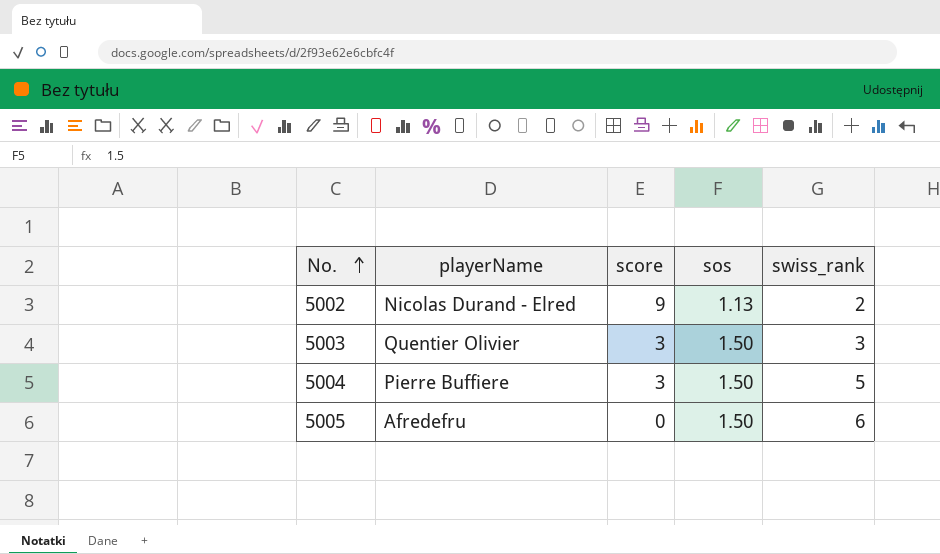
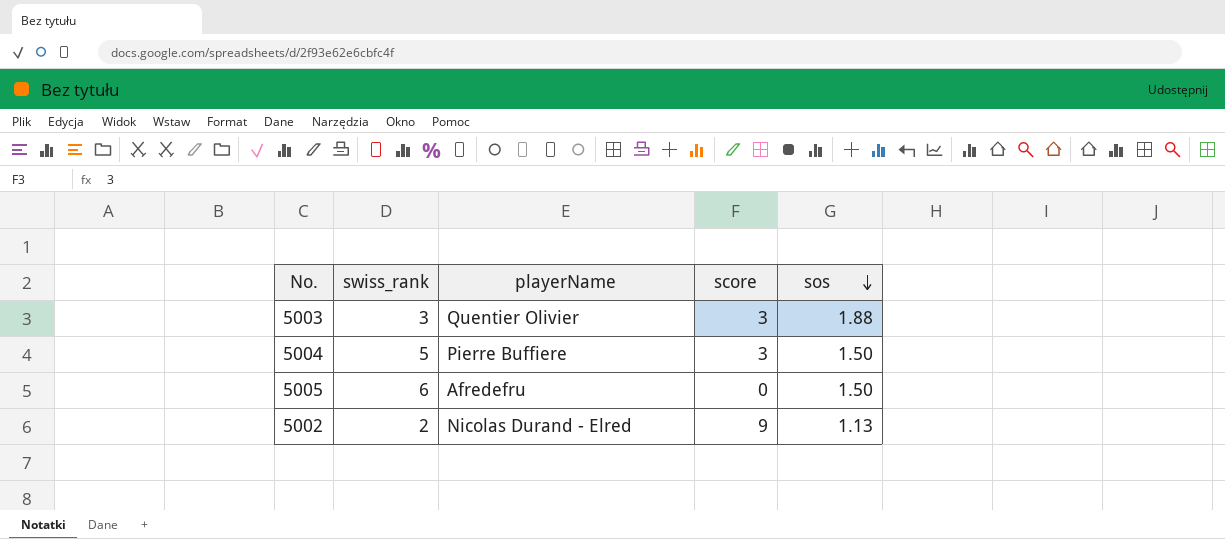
row order: No. ascending -> sos descending
column swiss_rank | position: 5 -> 2
5003 | sos: 1.50 -> 1.88

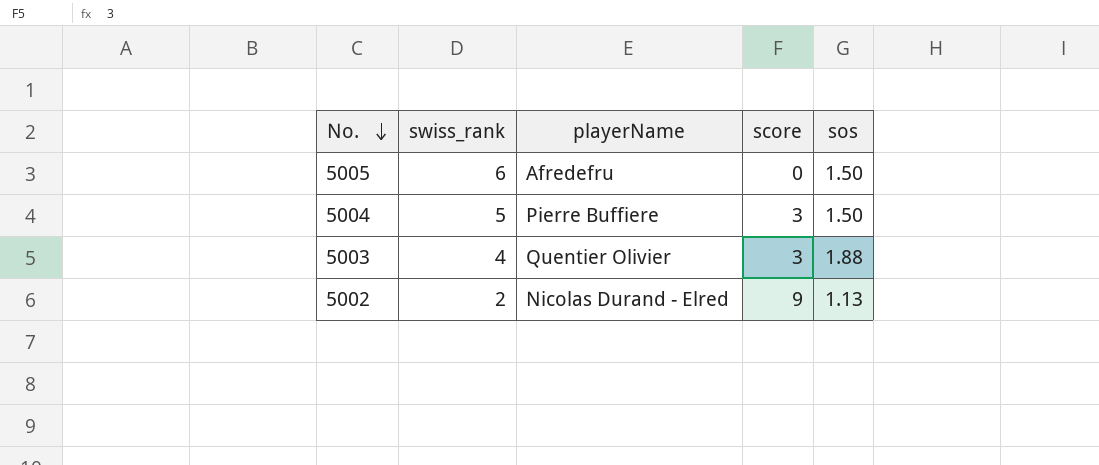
row order: sos descending -> No. descending
5003 | swiss_rank: 3 -> 4

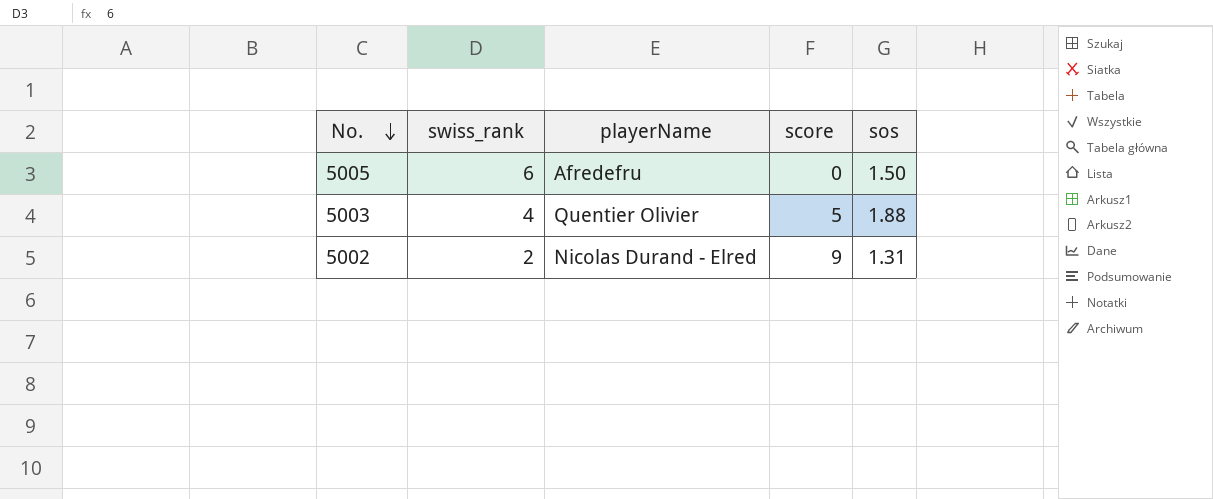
row 5004: 5 | Pierre Buffiere | 3 | 1.50 -> none
5003 | score: 3 -> 5
5002 | sos: 1.13 -> 1.31

